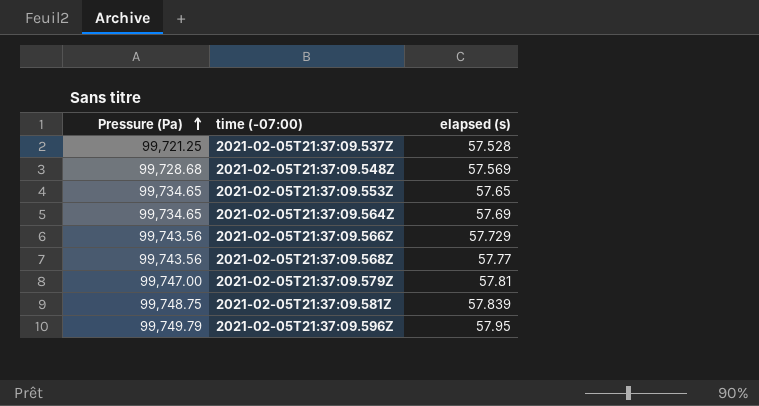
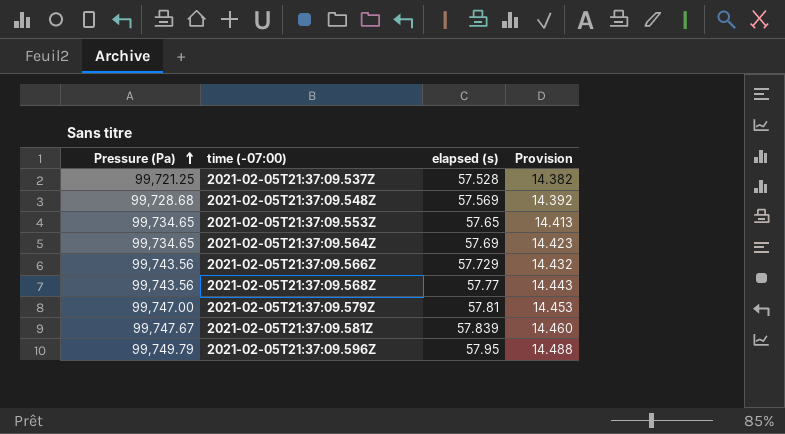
column Provision | formula: none -> [elapsed (s)] * 0.25
2021-02-05T21:37:09.581Z | Pressure (Pa): 99,748.75 -> 99,747.67

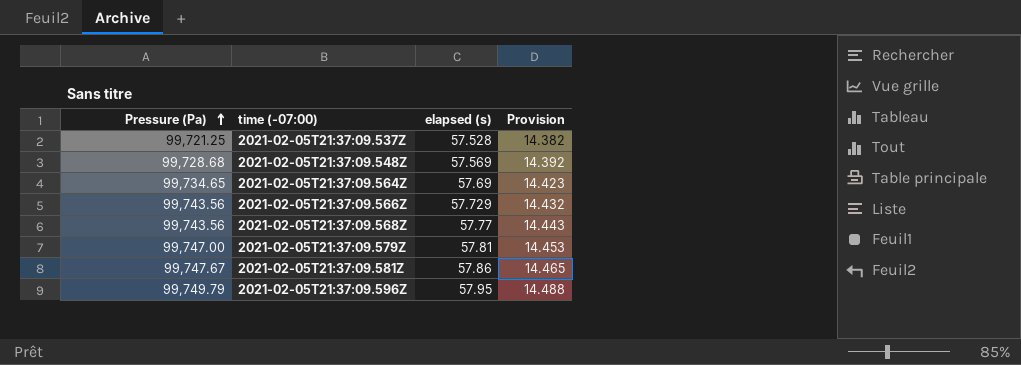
row 2021-02-05T21:37:09.553Z: 99,734.65 | 57.65 | 14.413 -> none
2021-02-05T21:37:09.581Z | elapsed (s): 57.839 -> 57.86
2021-02-05T21:37:09.581Z | Provision: 14.460 -> 14.465

